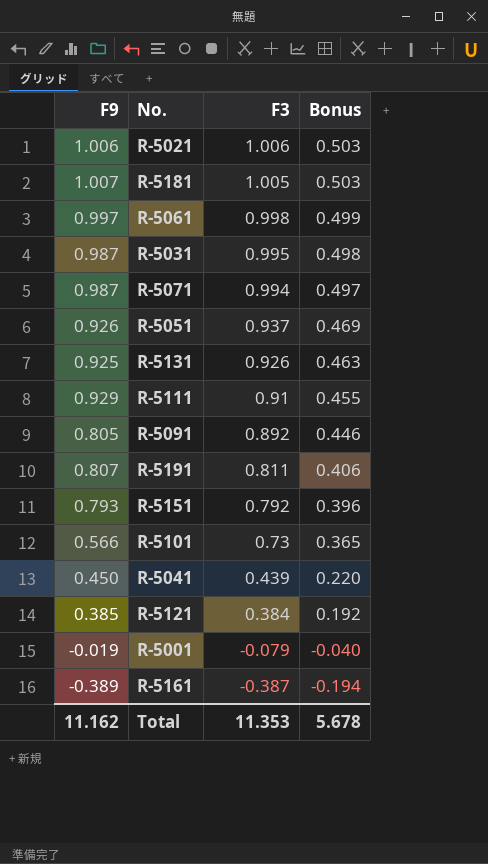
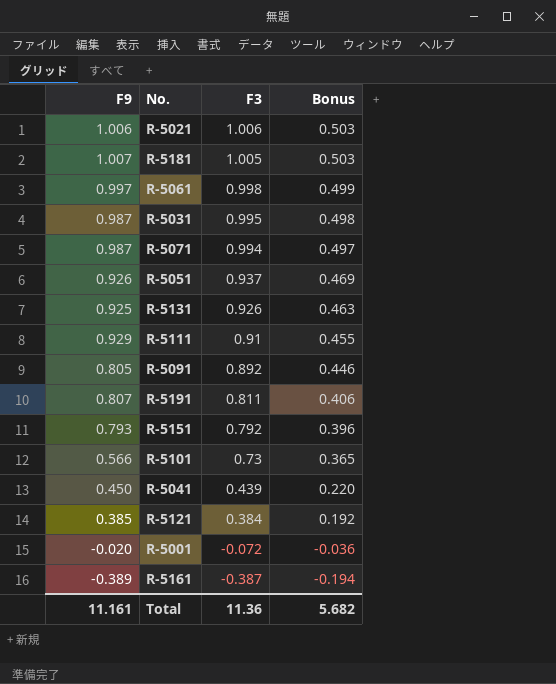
R-5001 | F9: -0.019 -> -0.020
R-5001 | F3: -0.079 -> -0.072
R-5001 | Bonus: -0.040 -> -0.036
Total | F9: 11.162 -> 11.161
Total | F3: 11.353 -> 11.36
Total | Bonus: 5.678 -> 5.682

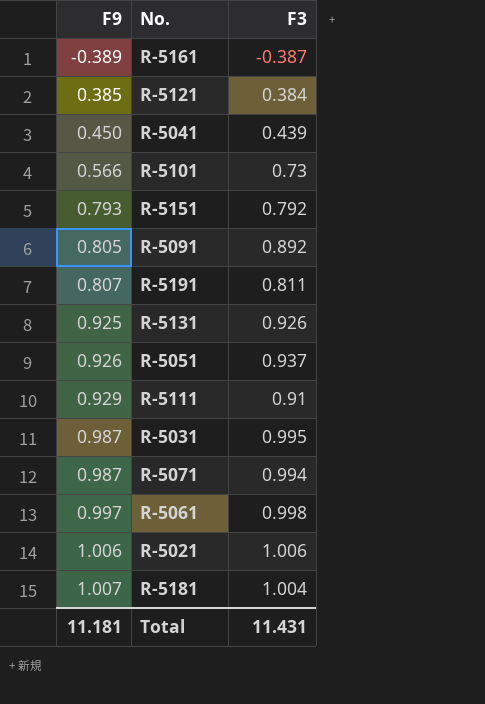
row order: F3 descending -> F9 ascending
column Bonus | formula: [F3] * 0.5 -> none
row R-5001: -0.020 | -0.072 | -0.036 -> none
R-5181 | F3: 1.005 -> 1.004
Total | F9: 11.161 -> 11.181
Total | F3: 11.36 -> 11.431

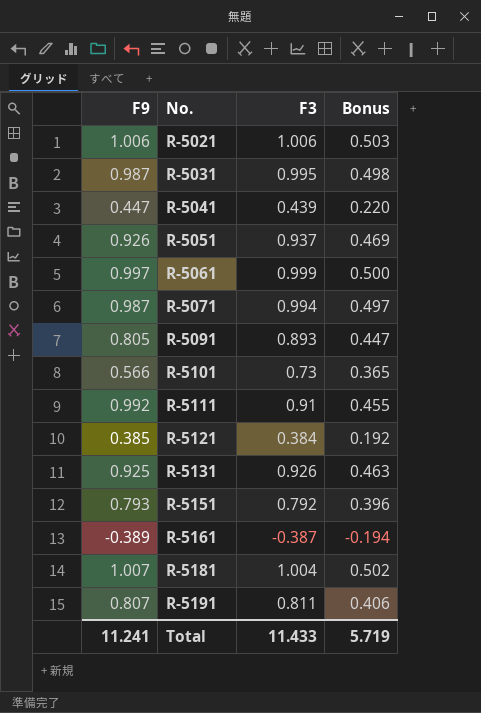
row order: F9 ascending -> No. ascending
column Bonus | formula: none -> [F3] * 0.5
R-5041 | F9: 0.450 -> 0.447
R-5061 | F3: 0.998 -> 0.999
R-5091 | F3: 0.892 -> 0.893
R-5111 | F9: 0.929 -> 0.992
Total | F9: 11.181 -> 11.241
Total | F3: 11.431 -> 11.433

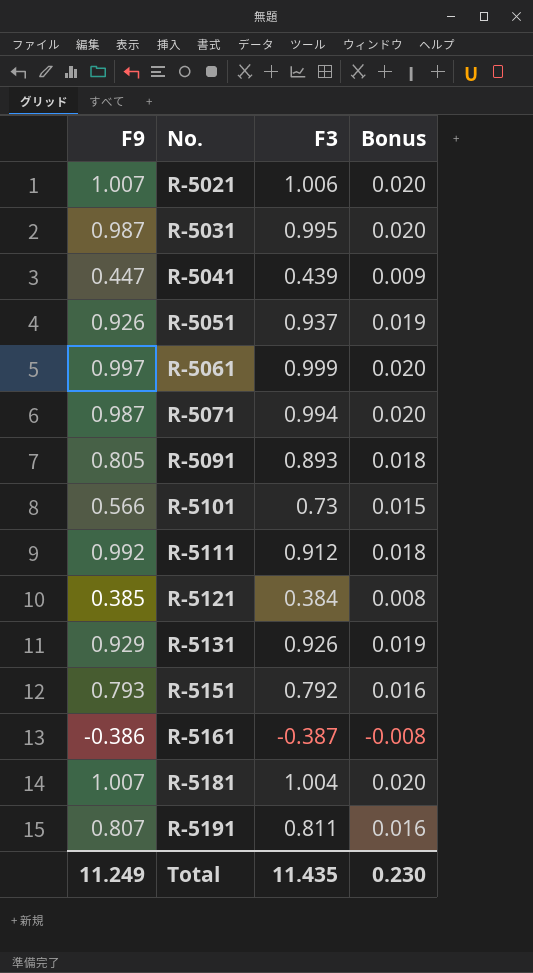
column Bonus | formula: [F3] * 0.5 -> [F3] * 0.02
R-5021 | F9: 1.006 -> 1.007
R-5111 | F3: 0.91 -> 0.912
R-5131 | F9: 0.925 -> 0.929
R-5161 | F9: -0.389 -> -0.386
Total | F9: 11.241 -> 11.249
Total | F3: 11.433 -> 11.435
Total | Bonus: 5.719 -> 0.230

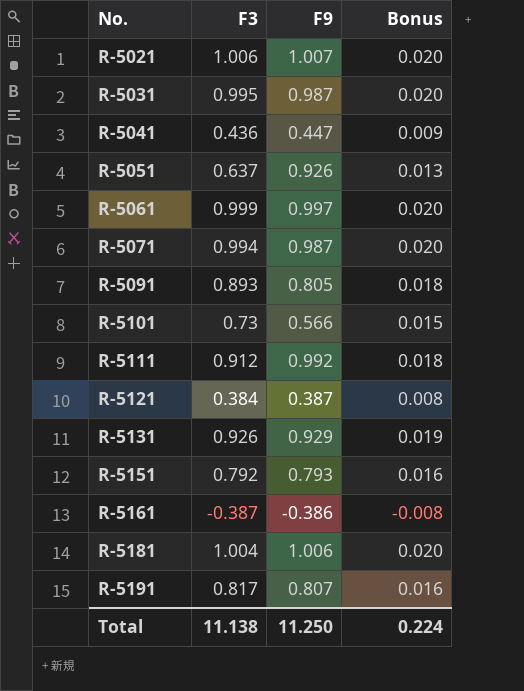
column F9 | position: 1 -> 3
R-5041 | F3: 0.439 -> 0.436
R-5051 | F3: 0.937 -> 0.637
R-5051 | Bonus: 0.019 -> 0.013
R-5121 | F9: 0.385 -> 0.387
R-5181 | F9: 1.007 -> 1.006
R-5191 | F3: 0.811 -> 0.817
Total | F3: 11.435 -> 11.138
Total | F9: 11.249 -> 11.250
Total | Bonus: 0.230 -> 0.224

